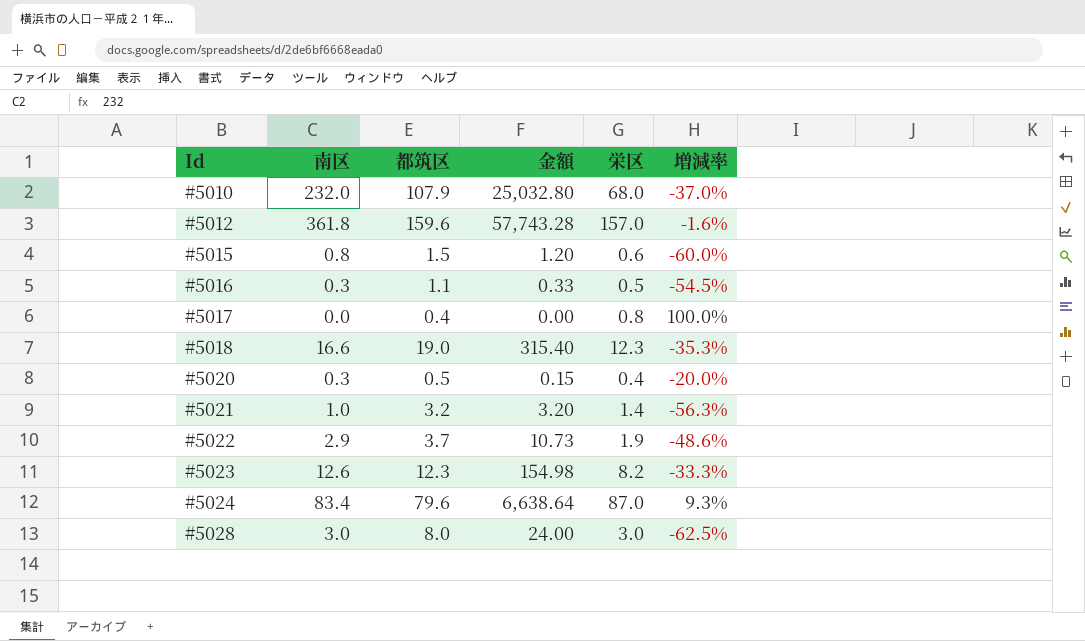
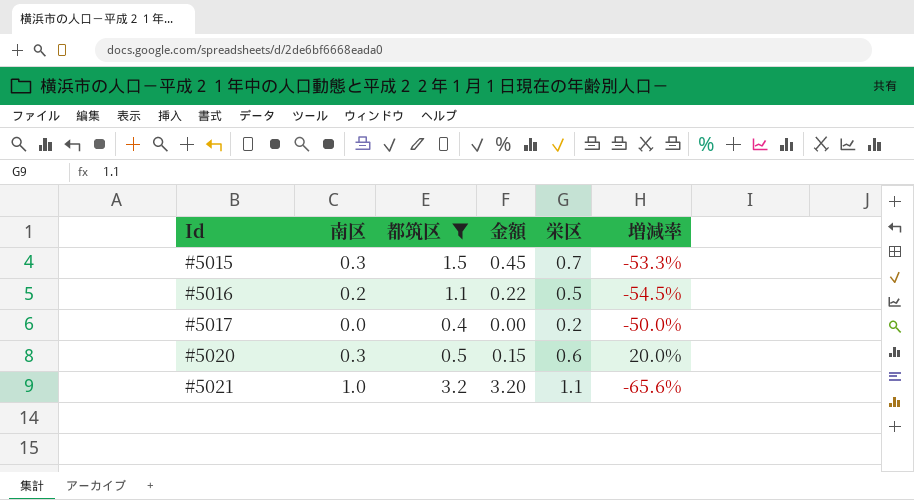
filter: none -> 都筑区 <= 3.2
#5015 | 南区: 0.8 -> 0.3
#5015 | 金額: 1.20 -> 0.45
#5015 | 栄区: 0.6 -> 0.7
#5015 | 増減率: -60.0% -> -53.3%
#5016 | 南区: 0.3 -> 0.2
#5016 | 金額: 0.33 -> 0.22
#5017 | 栄区: 0.8 -> 0.2
#5017 | 増減率: 100.0% -> -50.0%
#5020 | 栄区: 0.4 -> 0.6
#5020 | 増減率: -20.0% -> 20.0%
#5021 | 栄区: 1.4 -> 1.1
#5021 | 増減率: -56.3% -> -65.6%

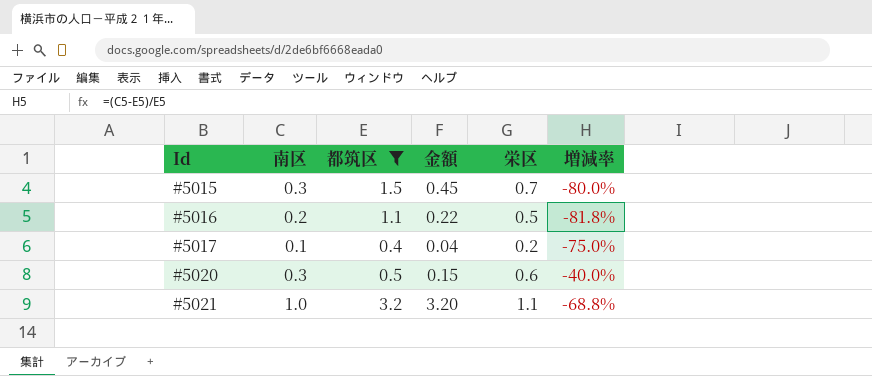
column 増減率 | formula: ([栄区] - [都筑区]) / [都筑区] -> ([南区] - [都筑区]) / [都筑区]
#5017 | 南区: 0.0 -> 0.1
#5017 | 金額: 0.00 -> 0.04

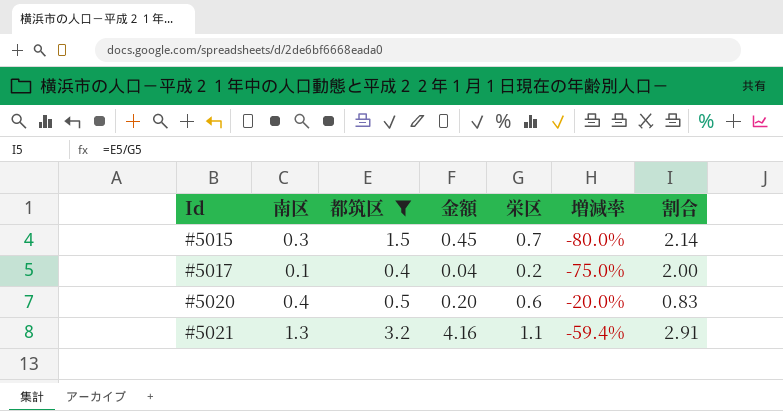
column 割合 | formula: none -> [都筑区] / [栄区]
row #5016: 0.2 | 1.1 | 0.22 | 0.5 | -81.8% -> none
#5020 | 南区: 0.3 -> 0.4
#5020 | 金額: 0.15 -> 0.20
#5020 | 増減率: -40.0% -> -20.0%
#5021 | 南区: 1.0 -> 1.3
#5021 | 金額: 3.20 -> 4.16
#5021 | 増減率: -68.8% -> -59.4%

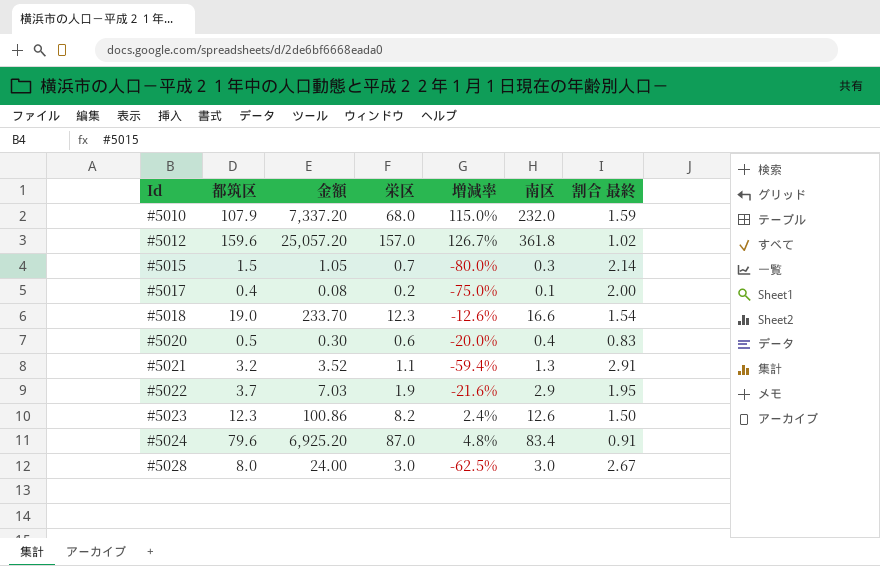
filter: 都筑区 <= 3.2 -> none
column 金額 | formula: [南区] * [都筑区] -> [都筑区] * [栄区]
column 南区 | position: 2 -> 6
column name: 割合 -> 割合 最終

